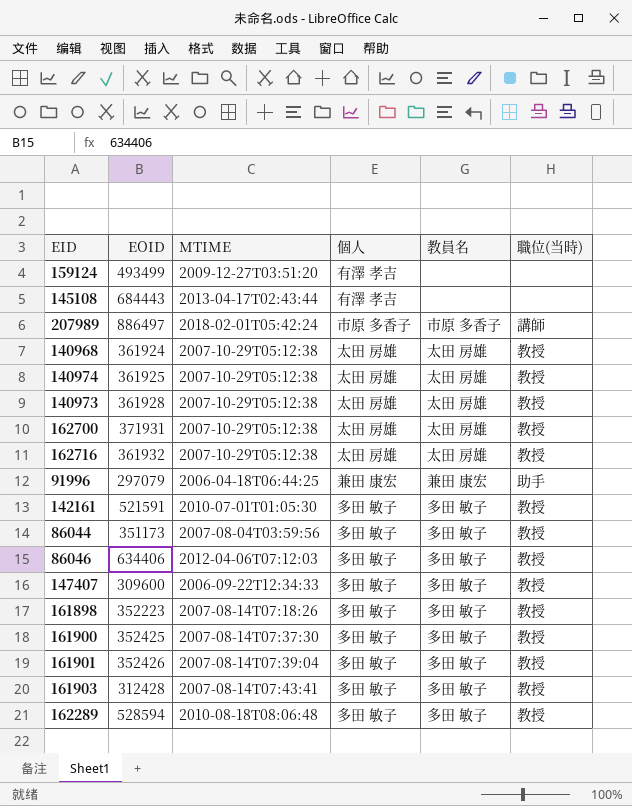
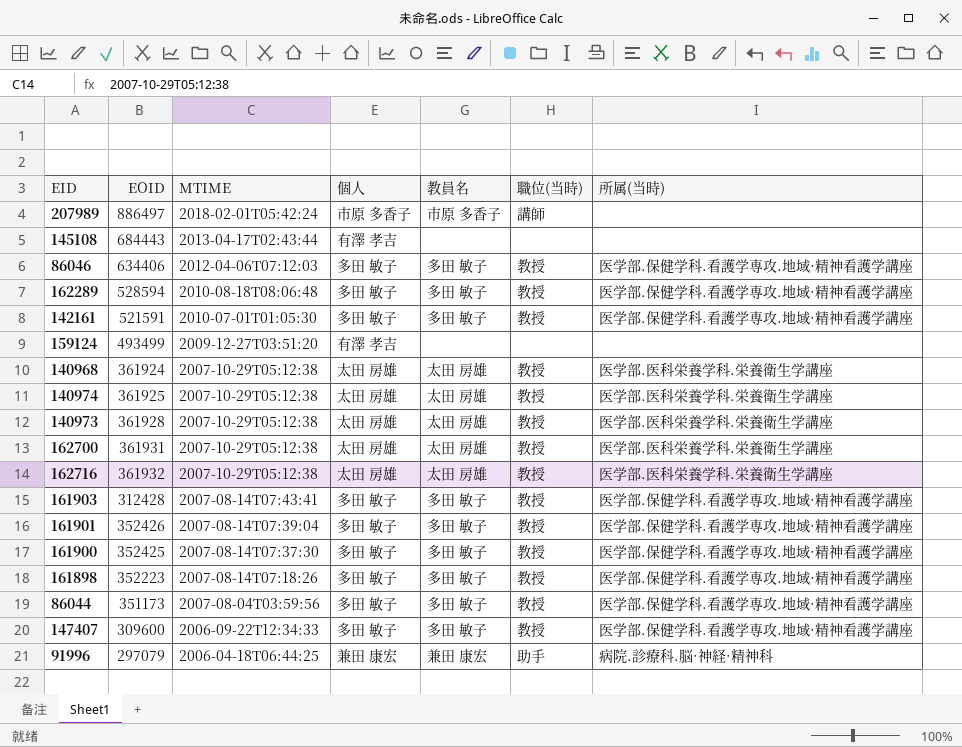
row order: none -> MTIME descending
column 所属(当時) | position: none -> 7
162700 | EOID: 371931 -> 361931

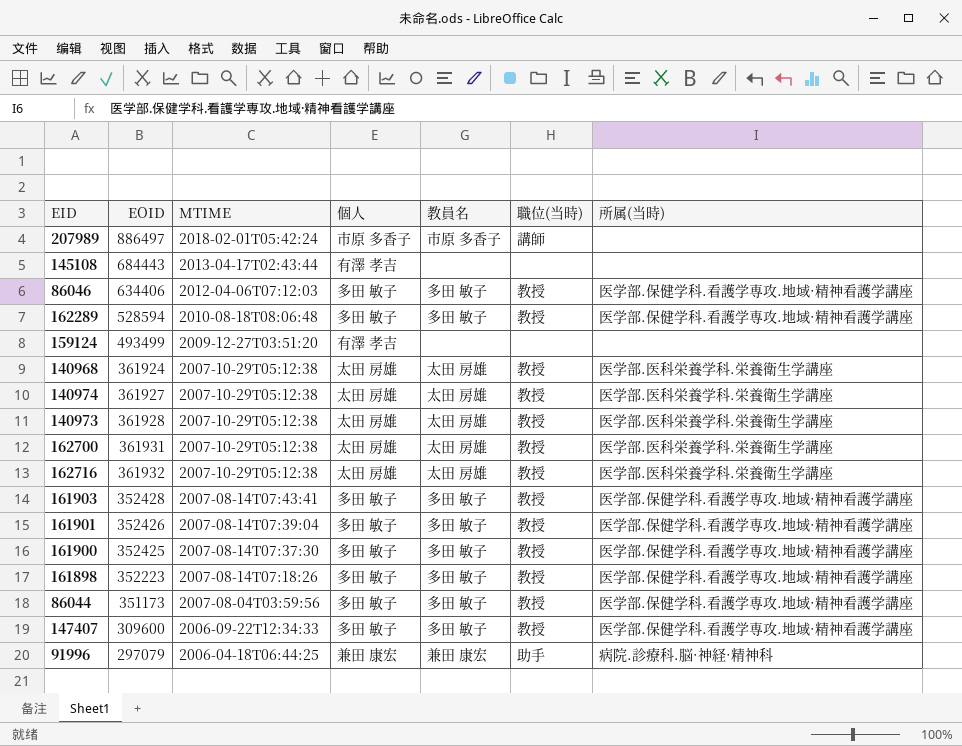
row 142161: 521591 | 2010-07-01T01:05:30 | 多田 敏子 | 多田 敏子 | 教授 | 医学部.保健学科.看護学専攻.地域·精神看護学講座 -> none
140974 | EOID: 361925 -> 361927
161903 | EOID: 312428 -> 352428

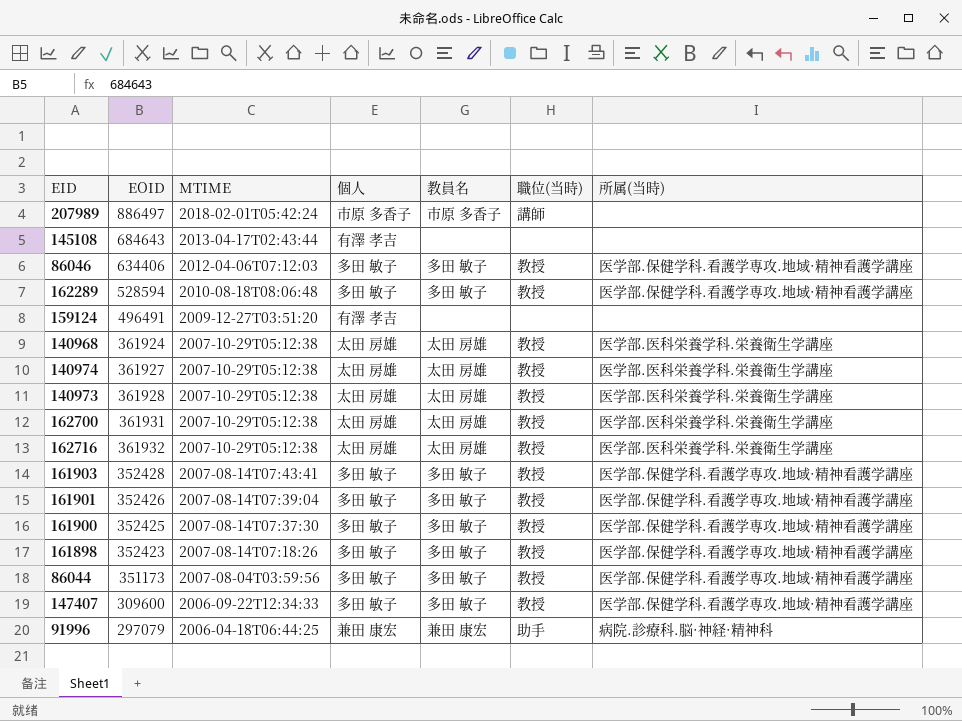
145108 | EOID: 684443 -> 684643
159124 | EOID: 493499 -> 496491
161898 | EOID: 352223 -> 352423

